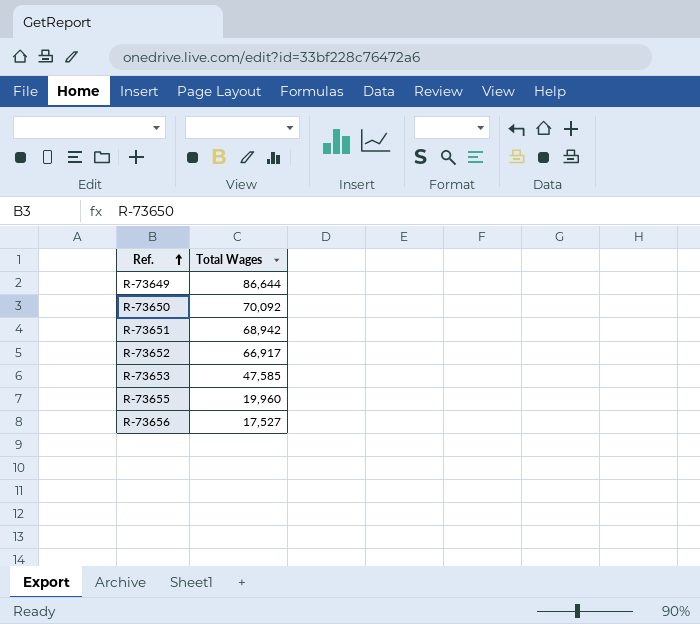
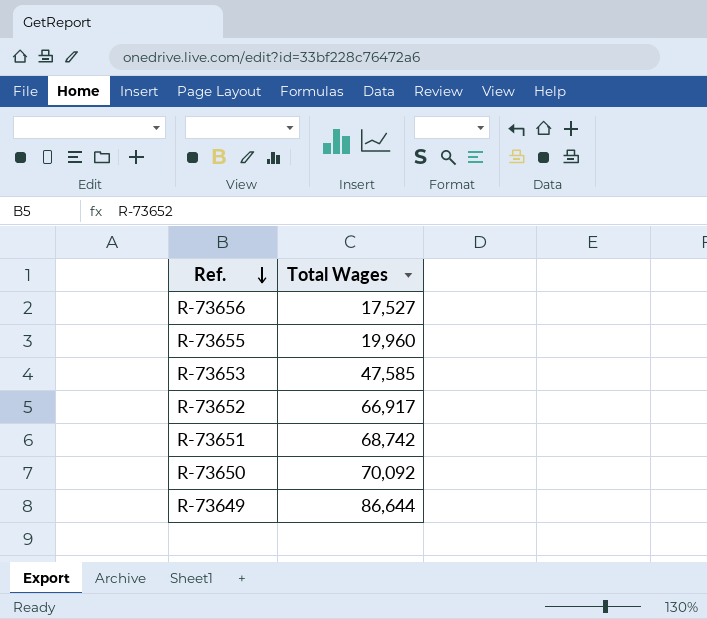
row order: Ref. ascending -> Ref. descending
R-73651 | Total Wages: 68,942 -> 68,742

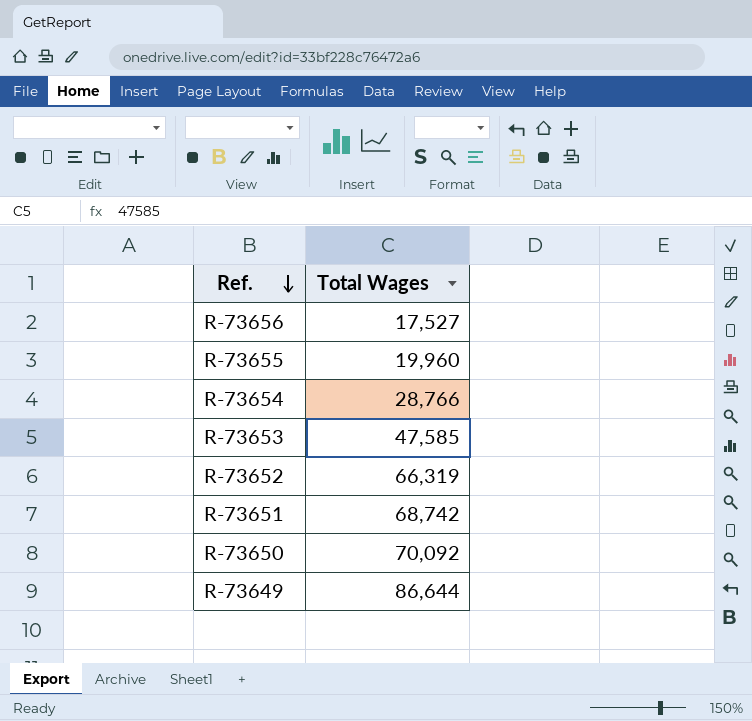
row R-73654: none -> 28,766
R-73652 | Total Wages: 66,917 -> 66,319

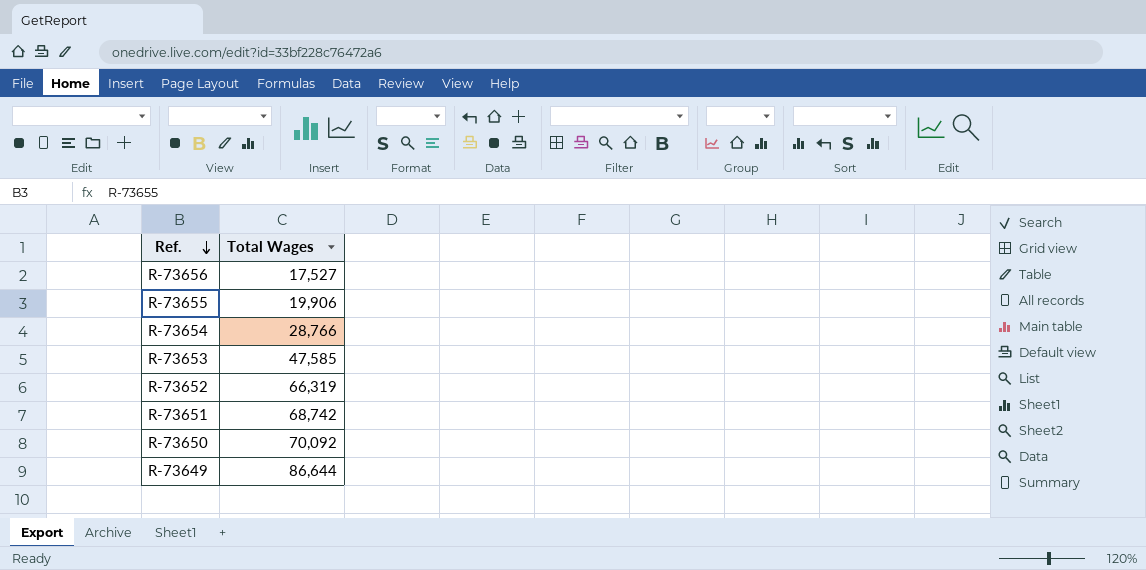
R-73655 | Total Wages: 19,960 -> 19,906

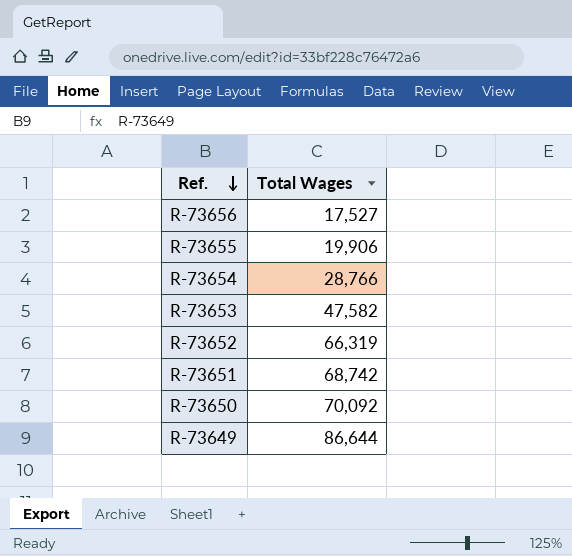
R-73653 | Total Wages: 47,585 -> 47,582

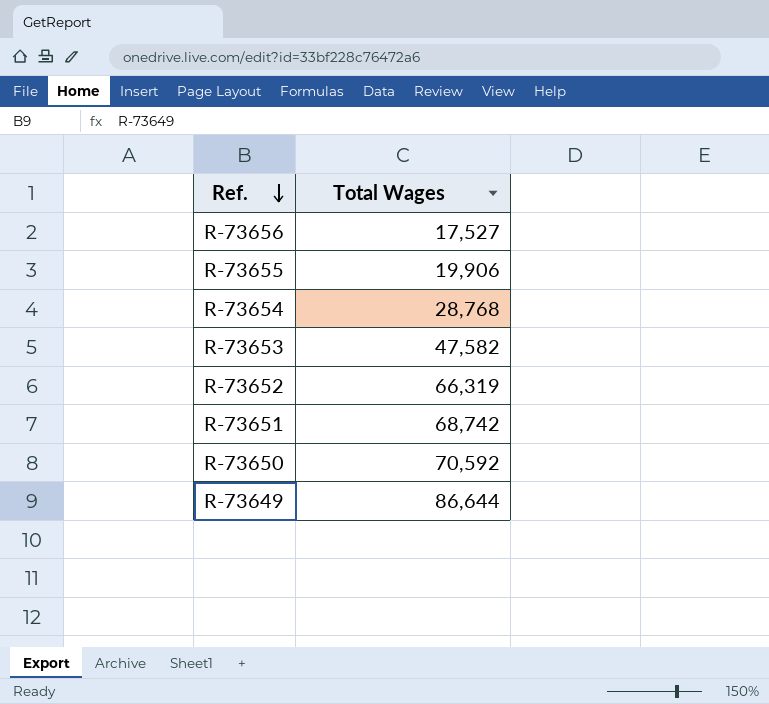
R-73654 | Total Wages: 28,766 -> 28,768
R-73650 | Total Wages: 70,092 -> 70,592

